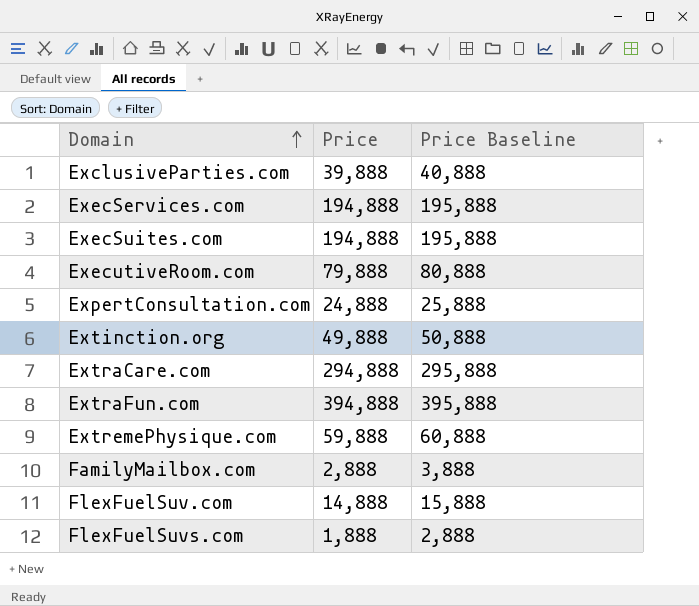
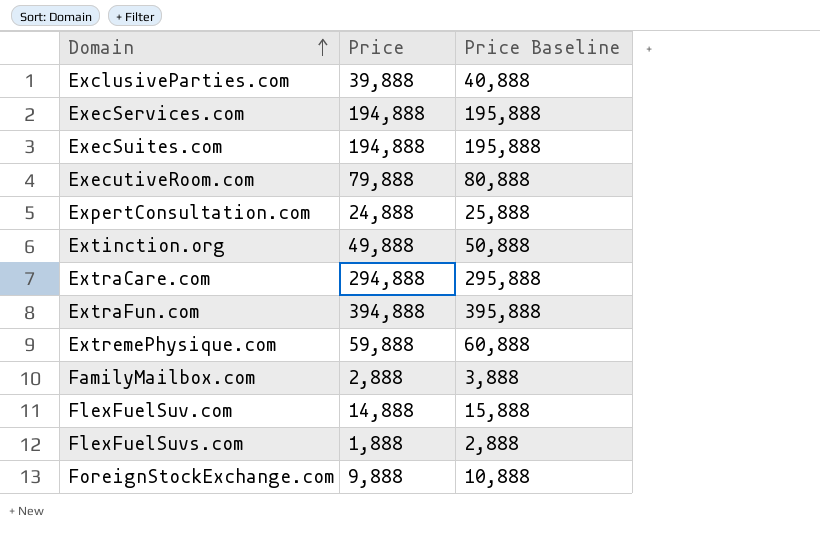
row ForeignStockExchange.com: none -> 9,888 | 10,888

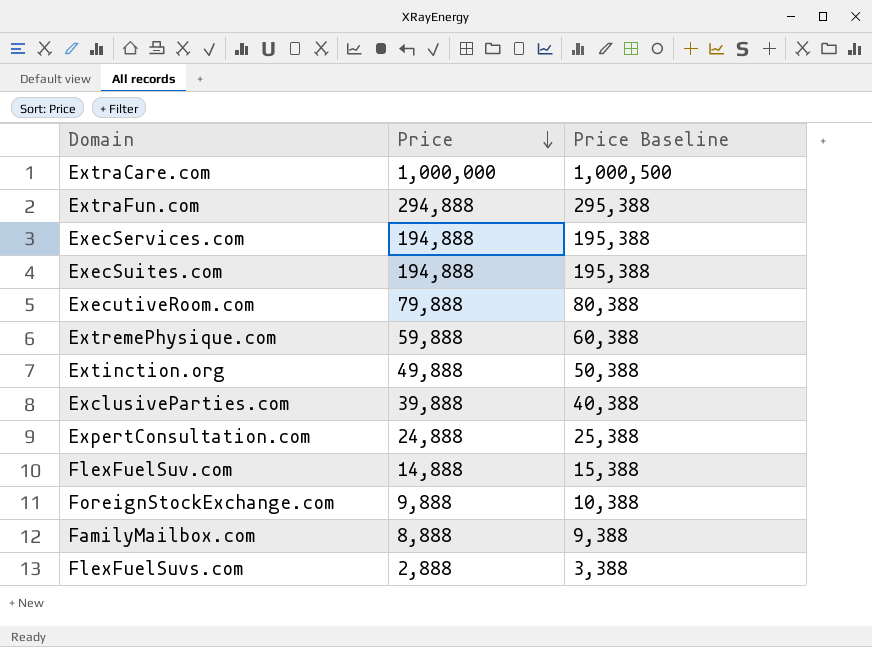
row order: Domain ascending -> Price descending
column Price Baseline | formula: [Price] + 1000 -> [Price] + 500
ExtraCare.com | Price: 294,888 -> 1,000,000
ExtraFun.com | Price: 394,888 -> 294,888
FamilyMailbox.com | Price: 2,888 -> 8,888
FlexFuelSuvs.com | Price: 1,888 -> 2,888

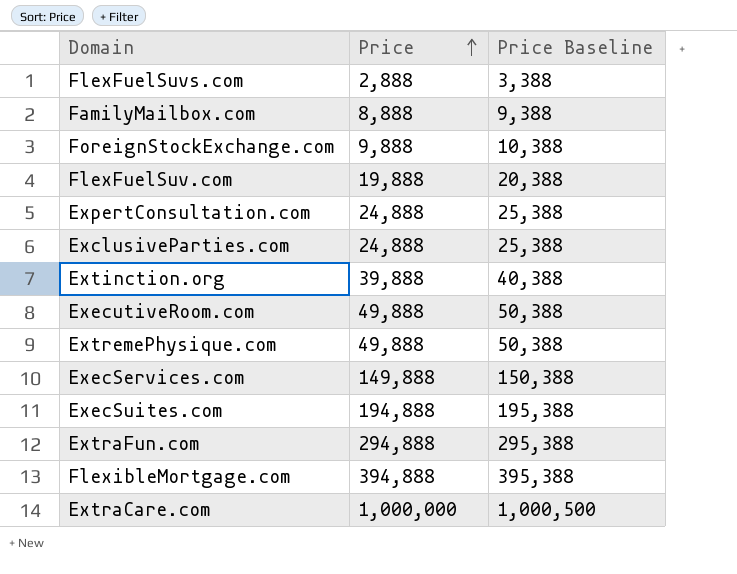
row order: Price descending -> Price ascending
FlexFuelSuv.com | Price: 14,888 -> 19,888
FlexFuelSuv.com | Price Baseline: 15,388 -> 20,388
ExclusiveParties.com | Price: 39,888 -> 24,888
ExclusiveParties.com | Price Baseline: 40,388 -> 25,388
Extinction.org | Price: 49,888 -> 39,888
Extinction.org | Price Baseline: 50,388 -> 40,388
ExecutiveRoom.com | Price: 79,888 -> 49,888
ExecutiveRoom.com | Price Baseline: 80,388 -> 50,388
ExtremePhysique.com | Price: 59,888 -> 49,888
ExtremePhysique.com | Price Baseline: 60,388 -> 50,388
ExecServices.com | Price: 194,888 -> 149,888
ExecServices.com | Price Baseline: 195,388 -> 150,388
row FlexibleMortgage.com: none -> 394,888 | 395,388

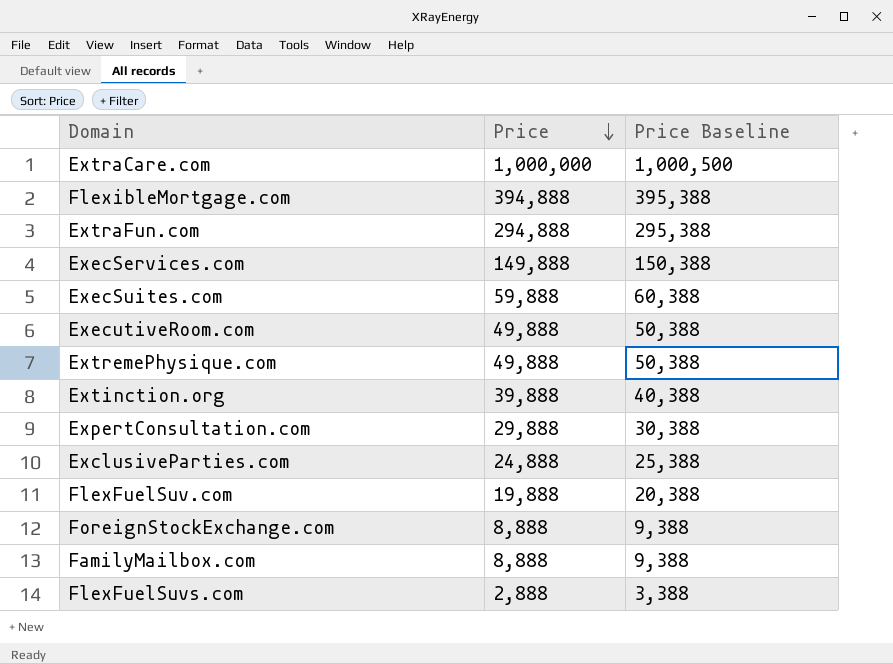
row order: Price ascending -> Price descending
ExecSuites.com | Price: 194,888 -> 59,888
ExecSuites.com | Price Baseline: 195,388 -> 60,388
ExpertConsultation.com | Price: 24,888 -> 29,888
ExpertConsultation.com | Price Baseline: 25,388 -> 30,388
ForeignStockExchange.com | Price: 9,888 -> 8,888
ForeignStockExchange.com | Price Baseline: 10,388 -> 9,388

